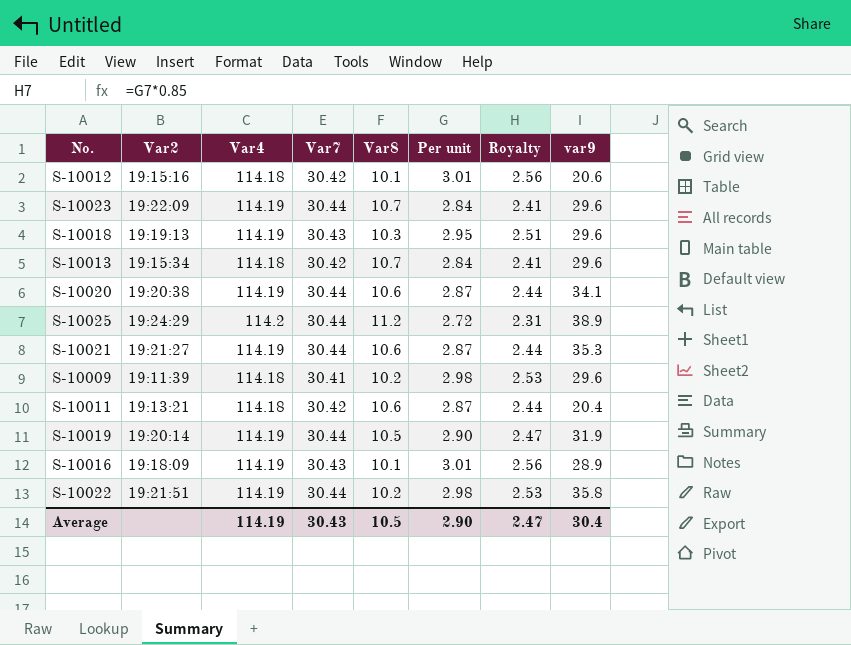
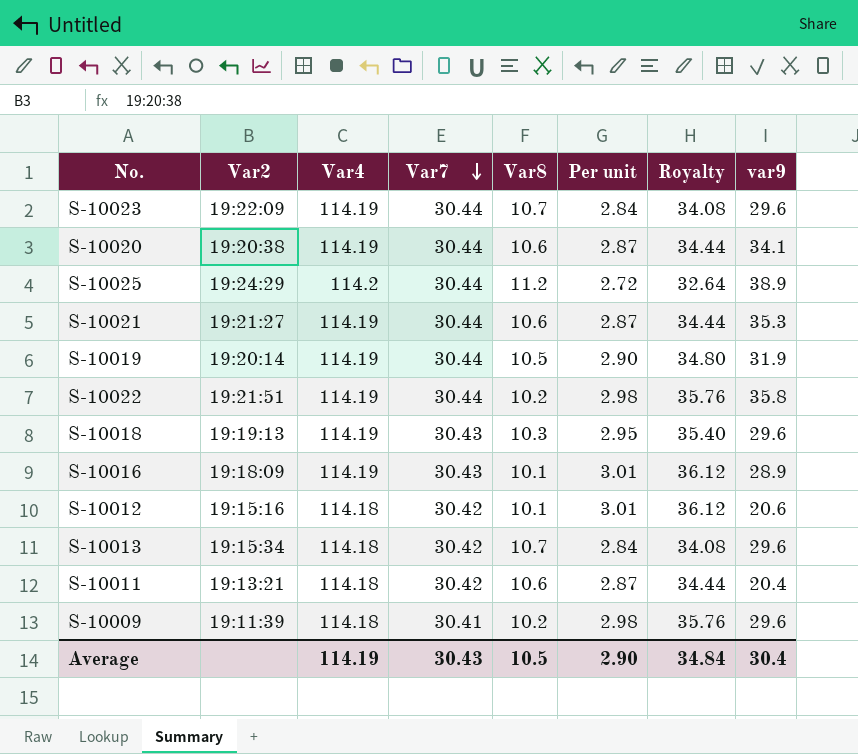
row order: none -> Var7 descending
column Royalty | formula: [Per unit] * 0.85 -> [Per unit] * 12
Average | Royalty: 2.47 -> 34.84

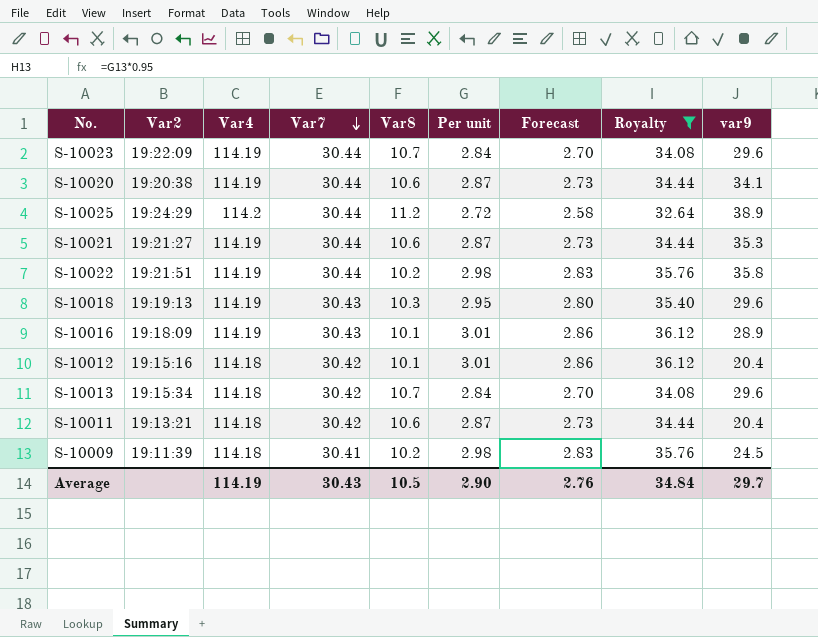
filter: none -> Royalty != 34.80
column Forecast | formula: none -> [Per unit] * 0.95
S-10012 | var9: 20.6 -> 20.4
S-10009 | var9: 29.6 -> 24.5
Average | var9: 30.4 -> 29.7

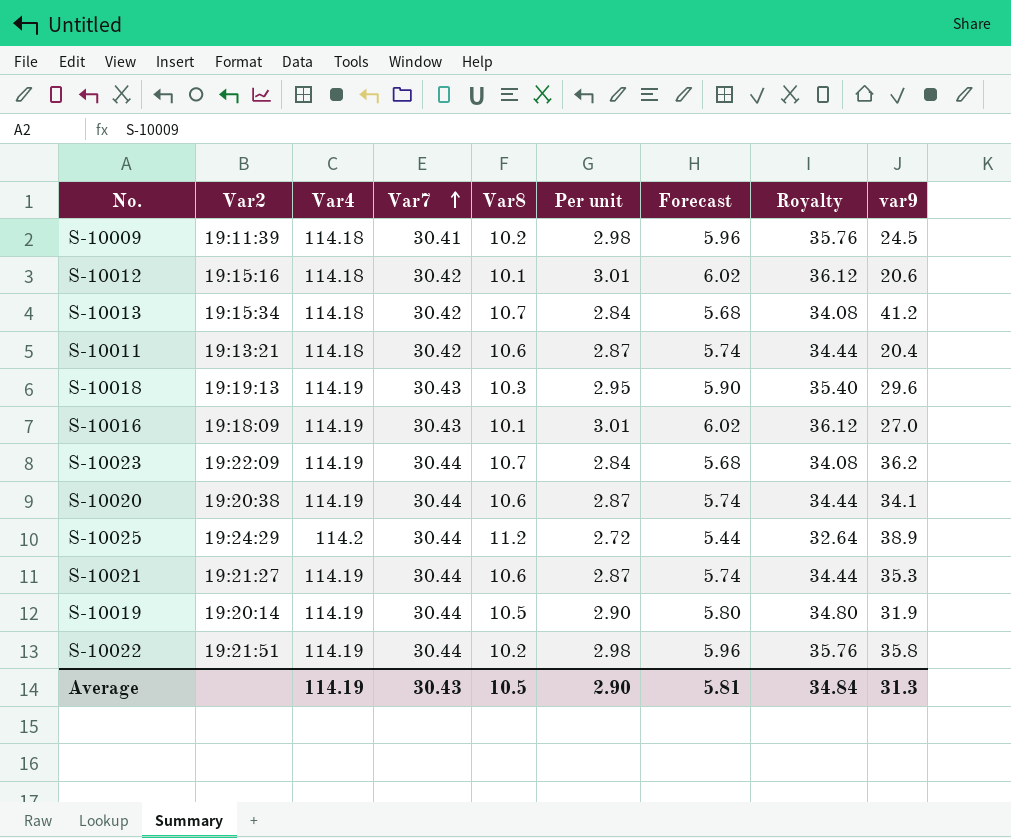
filter: Royalty != 34.80 -> none
row order: Var7 descending -> Var7 ascending
column Forecast | formula: [Per unit] * 0.95 -> [Per unit] * 2
S-10012 | var9: 20.4 -> 20.6
S-10013 | var9: 29.6 -> 41.2
S-10016 | var9: 28.9 -> 27.0
S-10023 | var9: 29.6 -> 36.2
Average | Forecast: 2.76 -> 5.81
Average | var9: 29.7 -> 31.3

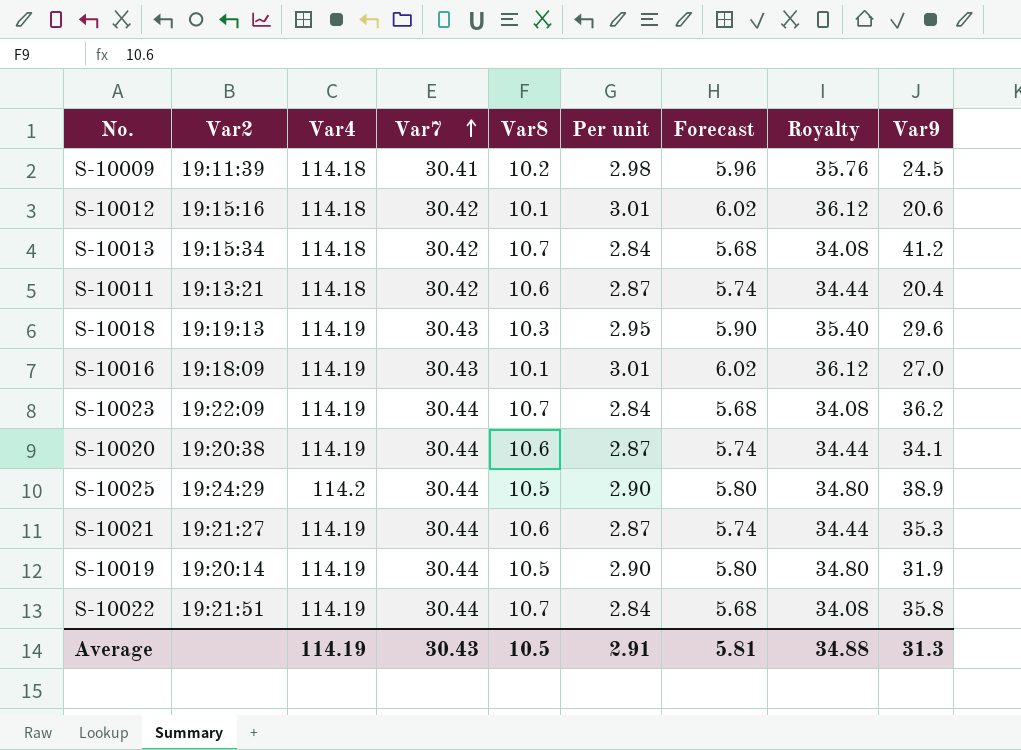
column name: var9 -> Var9
S-10025 | Var8: 11.2 -> 10.5
S-10025 | Per unit: 2.72 -> 2.90
S-10025 | Forecast: 5.44 -> 5.80
S-10025 | Royalty: 32.64 -> 34.80
S-10022 | Var8: 10.2 -> 10.7
S-10022 | Per unit: 2.98 -> 2.84
S-10022 | Forecast: 5.96 -> 5.68
S-10022 | Royalty: 35.76 -> 34.08
Average | Per unit: 2.90 -> 2.91
Average | Royalty: 34.84 -> 34.88

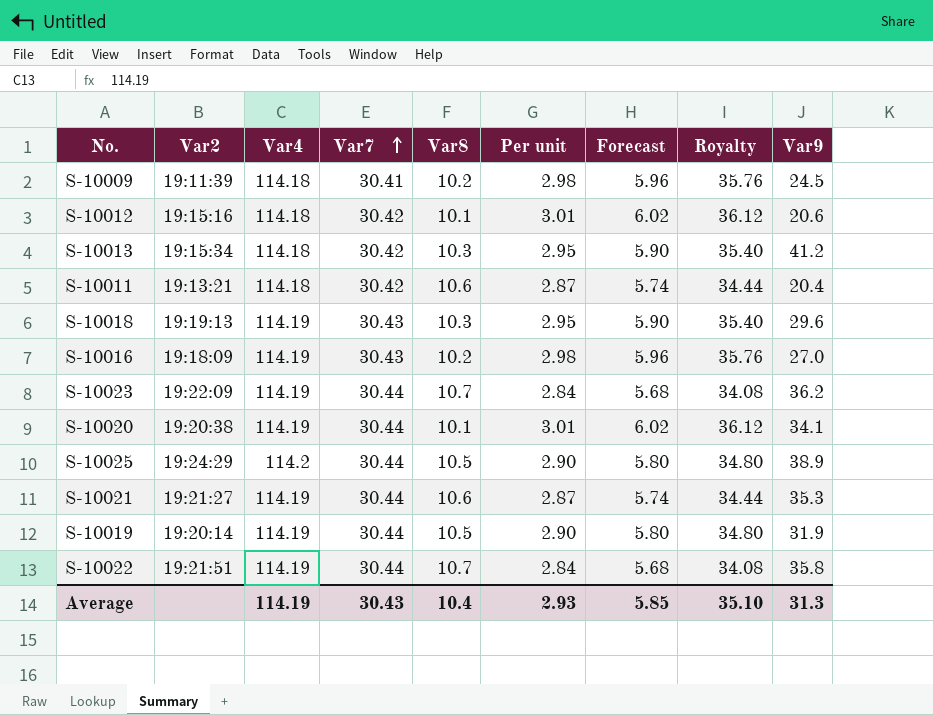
S-10013 | Var8: 10.7 -> 10.3
S-10013 | Per unit: 2.84 -> 2.95
S-10013 | Forecast: 5.68 -> 5.90
S-10013 | Royalty: 34.08 -> 35.40
S-10016 | Var8: 10.1 -> 10.2
S-10016 | Per unit: 3.01 -> 2.98
S-10016 | Forecast: 6.02 -> 5.96
S-10016 | Royalty: 36.12 -> 35.76
S-10020 | Var8: 10.6 -> 10.1
S-10020 | Per unit: 2.87 -> 3.01
S-10020 | Forecast: 5.74 -> 6.02
S-10020 | Royalty: 34.44 -> 36.12
Average | Var8: 10.5 -> 10.4
Average | Per unit: 2.91 -> 2.93
Average | Forecast: 5.81 -> 5.85
Average | Royalty: 34.88 -> 35.10

